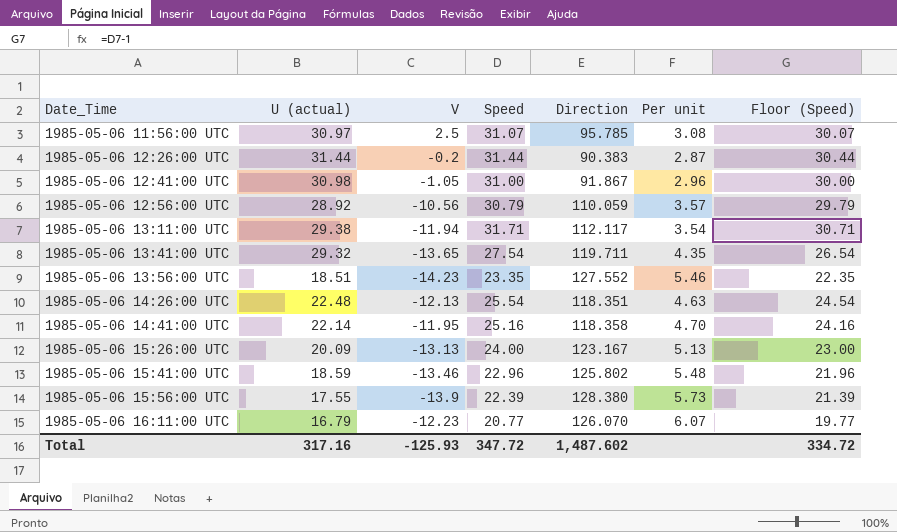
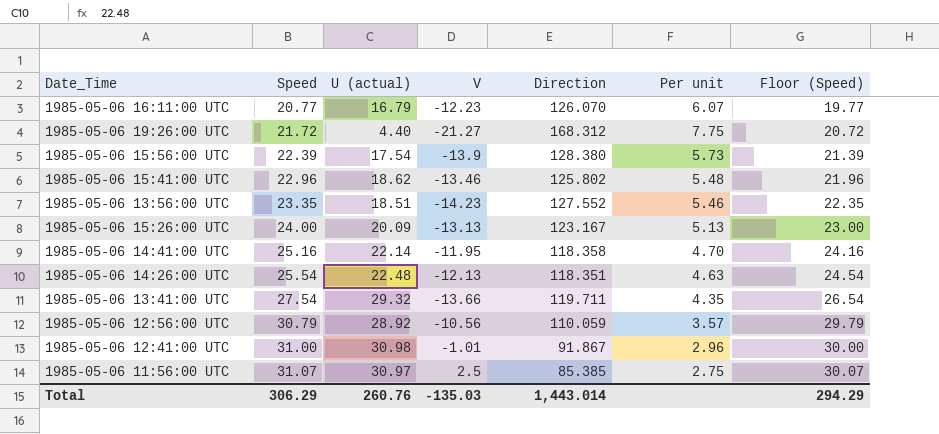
row order: Date_Time ascending -> Speed ascending
column Speed | position: 4 -> 2
row 1985-05-06 12:26:00 UTC: 31.44 | -0.2 | 31.44 | 90.383 | 2.87 | 30.44 -> none
row 1985-05-06 13:11:00 UTC: 29.38 | -11.94 | 31.71 | 112.117 | 3.54 | 30.71 -> none
row 1985-05-06 19:26:00 UTC: none -> 21.72 | 4.40 | -21.27 | 168.312 | 7.75 | 20.72
1985-05-06 15:56:00 UTC | U (actual): 17.55 -> 17.54
1985-05-06 15:41:00 UTC | U (actual): 18.59 -> 18.62
1985-05-06 13:41:00 UTC | V: -13.65 -> -13.66
1985-05-06 12:41:00 UTC | V: -1.05 -> -1.01
1985-05-06 11:56:00 UTC | Direction: 95.785 -> 85.385
1985-05-06 11:56:00 UTC | Per unit: 3.08 -> 2.75
Total | Speed: 347.72 -> 306.29
Total | U (actual): 317.16 -> 260.76
Total | V: -125.93 -> -135.03
Total | Direction: 1,487.602 -> 1,443.014
Total | Floor (Speed): 334.72 -> 294.29

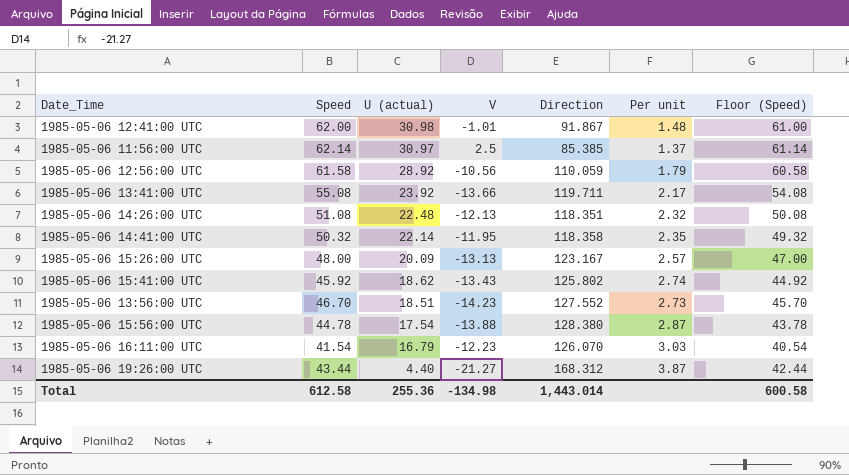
row order: Speed ascending -> U (actual) descending
1985-05-06 12:41:00 UTC | Speed: 31.00 -> 62.00
1985-05-06 12:41:00 UTC | Per unit: 2.96 -> 1.48
1985-05-06 12:41:00 UTC | Floor (Speed): 30.00 -> 61.00
1985-05-06 11:56:00 UTC | Speed: 31.07 -> 62.14
1985-05-06 11:56:00 UTC | Per unit: 2.75 -> 1.37
1985-05-06 11:56:00 UTC | Floor (Speed): 30.07 -> 61.14
1985-05-06 12:56:00 UTC | Speed: 30.79 -> 61.58
1985-05-06 12:56:00 UTC | Per unit: 3.57 -> 1.79
1985-05-06 12:56:00 UTC | Floor (Speed): 29.79 -> 60.58
1985-05-06 13:41:00 UTC | Speed: 27.54 -> 55.08
1985-05-06 13:41:00 UTC | U (actual): 29.32 -> 23.92
1985-05-06 13:41:00 UTC | Per unit: 4.35 -> 2.17
1985-05-06 13:41:00 UTC | Floor (Speed): 26.54 -> 54.08
1985-05-06 14:26:00 UTC | Speed: 25.54 -> 51.08
1985-05-06 14:26:00 UTC | Per unit: 4.63 -> 2.32
1985-05-06 14:26:00 UTC | Floor (Speed): 24.54 -> 50.08
1985-05-06 14:41:00 UTC | Speed: 25.16 -> 50.32
1985-05-06 14:41:00 UTC | Per unit: 4.70 -> 2.35
1985-05-06 14:41:00 UTC | Floor (Speed): 24.16 -> 49.32
1985-05-06 15:26:00 UTC | Speed: 24.00 -> 48.00
1985-05-06 15:26:00 UTC | Per unit: 5.13 -> 2.57
1985-05-06 15:26:00 UTC | Floor (Speed): 23.00 -> 47.00
1985-05-06 15:41:00 UTC | Speed: 22.96 -> 45.92
1985-05-06 15:41:00 UTC | V: -13.46 -> -13.43
1985-05-06 15:41:00 UTC | Per unit: 5.48 -> 2.74
1985-05-06 15:41:00 UTC | Floor (Speed): 21.96 -> 44.92
1985-05-06 13:56:00 UTC | Speed: 23.35 -> 46.70
1985-05-06 13:56:00 UTC | Per unit: 5.46 -> 2.73
1985-05-06 13:56:00 UTC | Floor (Speed): 22.35 -> 45.70
1985-05-06 15:56:00 UTC | Speed: 22.39 -> 44.78
1985-05-06 15:56:00 UTC | V: -13.9 -> -13.88
1985-05-06 15:56:00 UTC | Per unit: 5.73 -> 2.87
1985-05-06 15:56:00 UTC | Floor (Speed): 21.39 -> 43.78
1985-05-06 16:11:00 UTC | Speed: 20.77 -> 41.54
1985-05-06 16:11:00 UTC | Per unit: 6.07 -> 3.03
1985-05-06 16:11:00 UTC | Floor (Speed): 19.77 -> 40.54
1985-05-06 19:26:00 UTC | Speed: 21.72 -> 43.44
1985-05-06 19:26:00 UTC | Per unit: 7.75 -> 3.87
1985-05-06 19:26:00 UTC | Floor (Speed): 20.72 -> 42.44
Total | Speed: 306.29 -> 612.58
Total | U (actual): 260.76 -> 255.36
Total | V: -135.03 -> -134.98
Total | Floor (Speed): 294.29 -> 600.58

